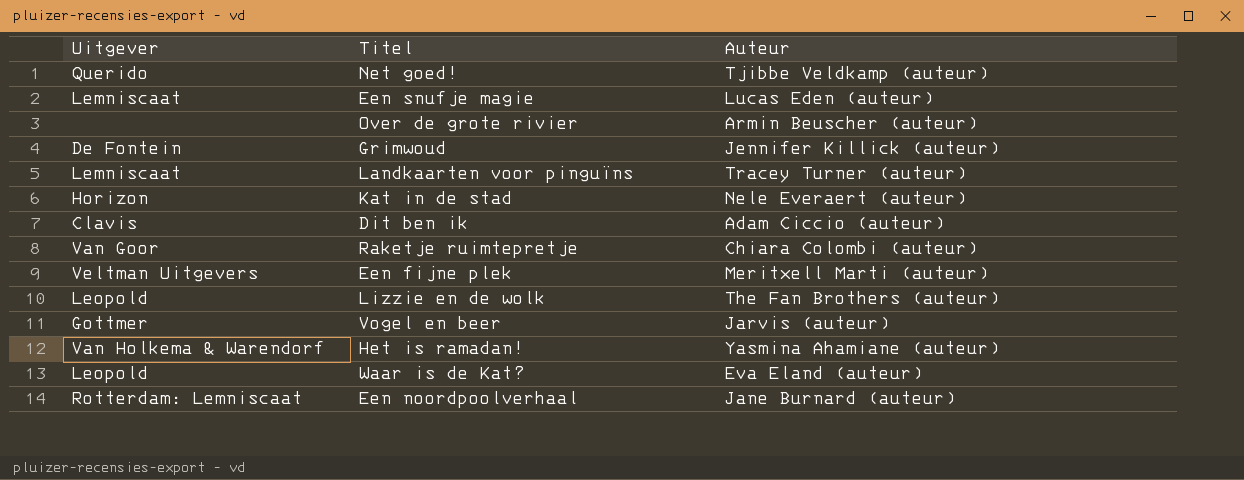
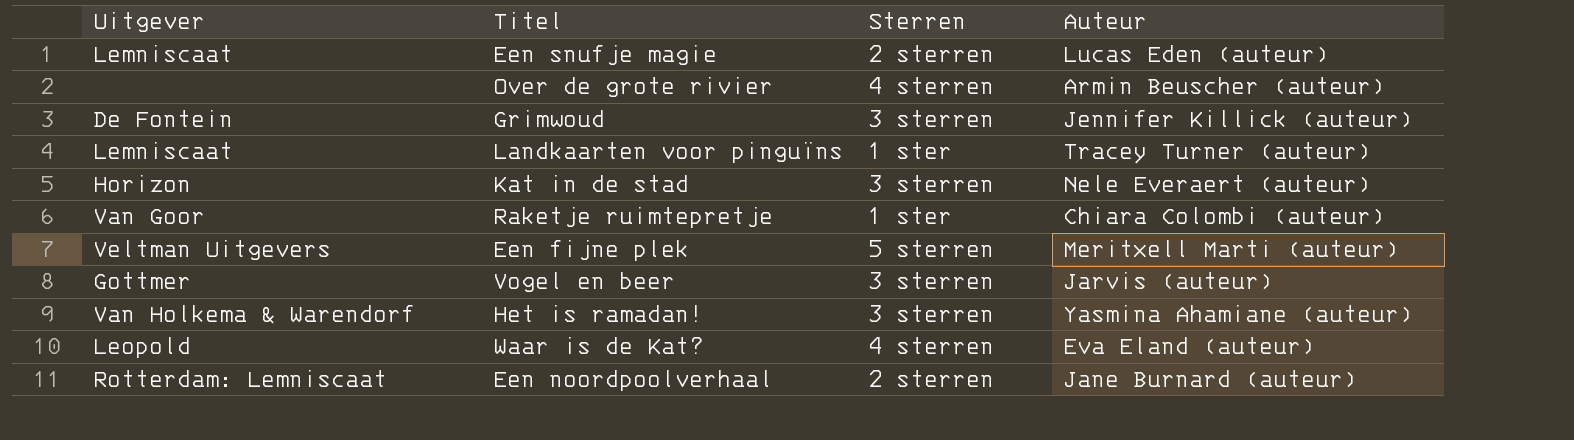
column Sterren | position: none -> 3
row Net goed!: Querido | Tjibbe Veldkamp (auteur) -> none
row Dit ben ik: Clavis | Adam Ciccio (auteur) -> none
row Lizzie en de wolk: Leopold | The Fan Brothers (auteur) -> none

